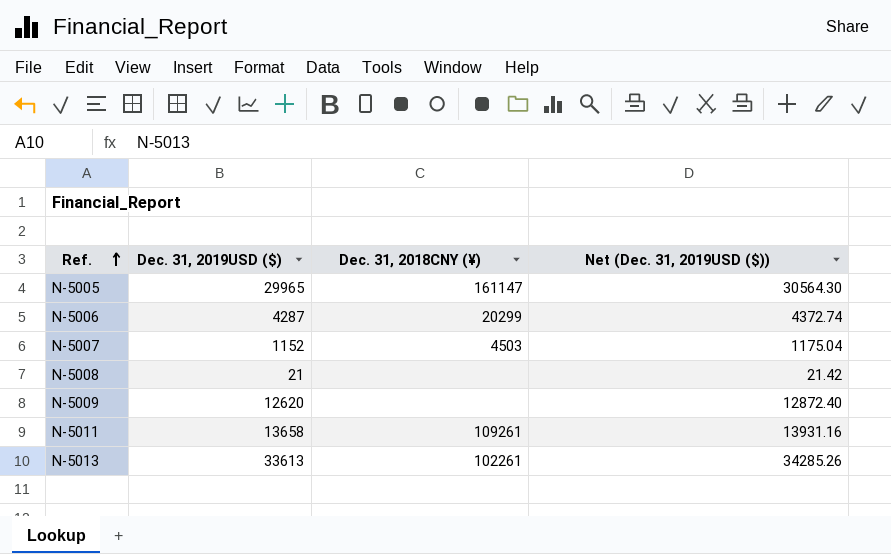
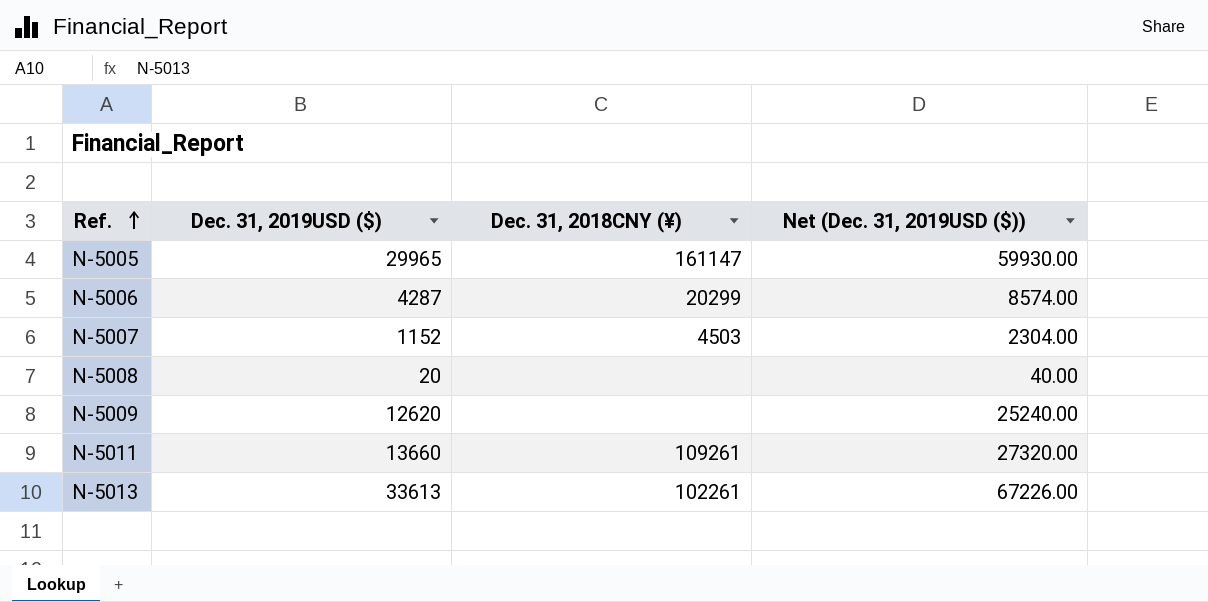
column Net (Dec. 31, 2019USD ($)) | formula: [Dec. 31, 2019USD ($)] * 1.02 -> [Dec. 31, 2019USD ($)] * 2
N-5008 | Dec. 31, 2019USD ($): 21 -> 20
N-5011 | Dec. 31, 2019USD ($): 13658 -> 13660

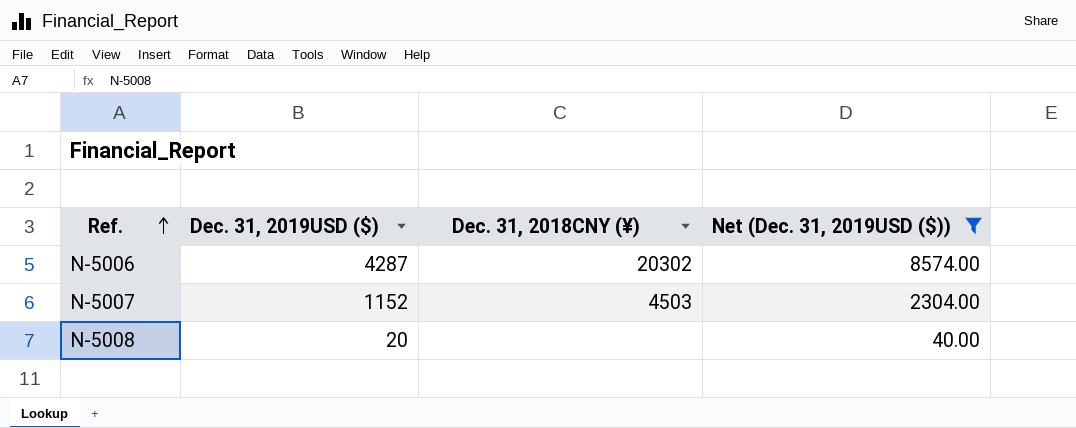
filter: none -> Net (Dec. 31, 2019USD ($)) <= 8574.00
N-5006 | Dec. 31, 2018CNY (¥): 20299 -> 20302

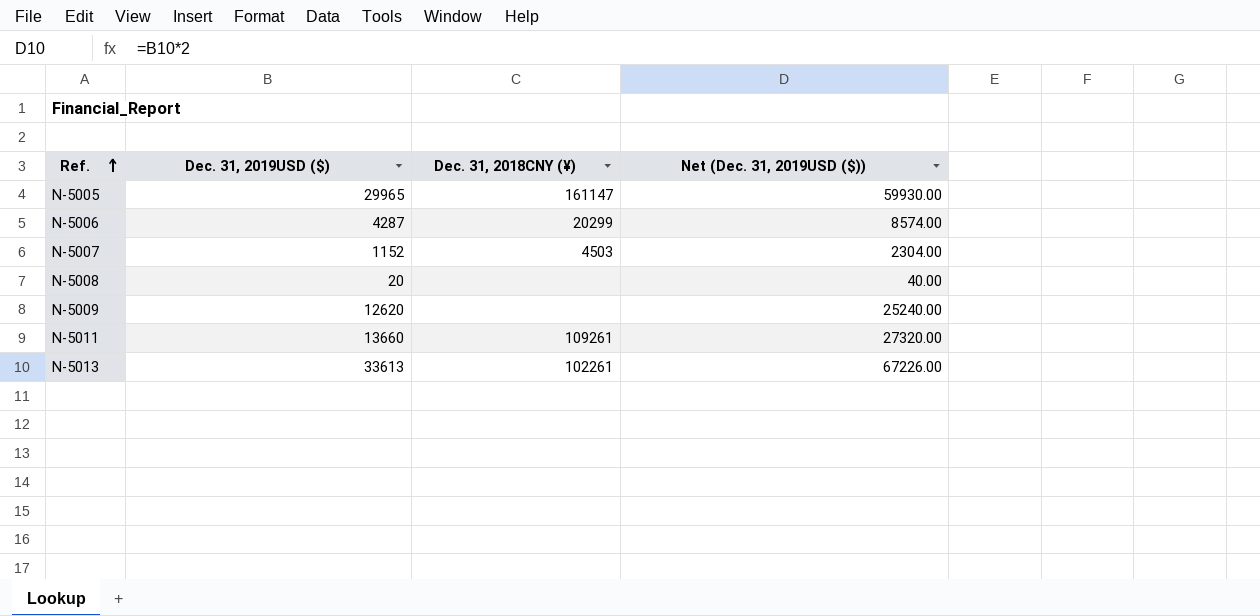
filter: Net (Dec. 31, 2019USD ($)) <= 8574.00 -> none
N-5006 | Dec. 31, 2018CNY (¥): 20302 -> 20299

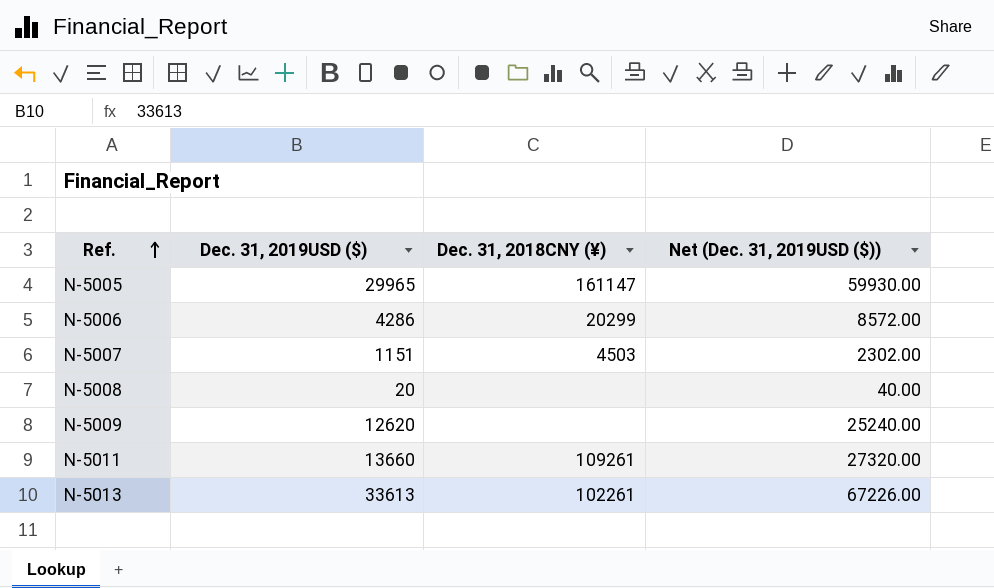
N-5006 | Dec. 31, 2019USD ($): 4287 -> 4286
N-5006 | Net (Dec. 31, 2019USD ($)): 8574.00 -> 8572.00
N-5007 | Dec. 31, 2019USD ($): 1152 -> 1151
N-5007 | Net (Dec. 31, 2019USD ($)): 2304.00 -> 2302.00

